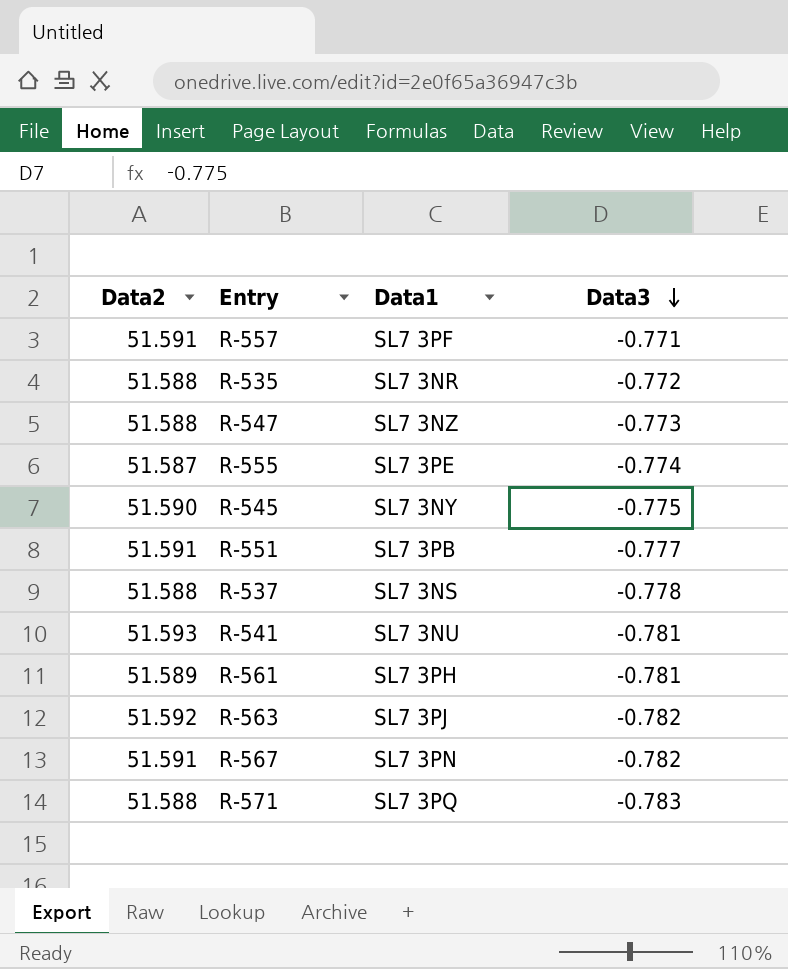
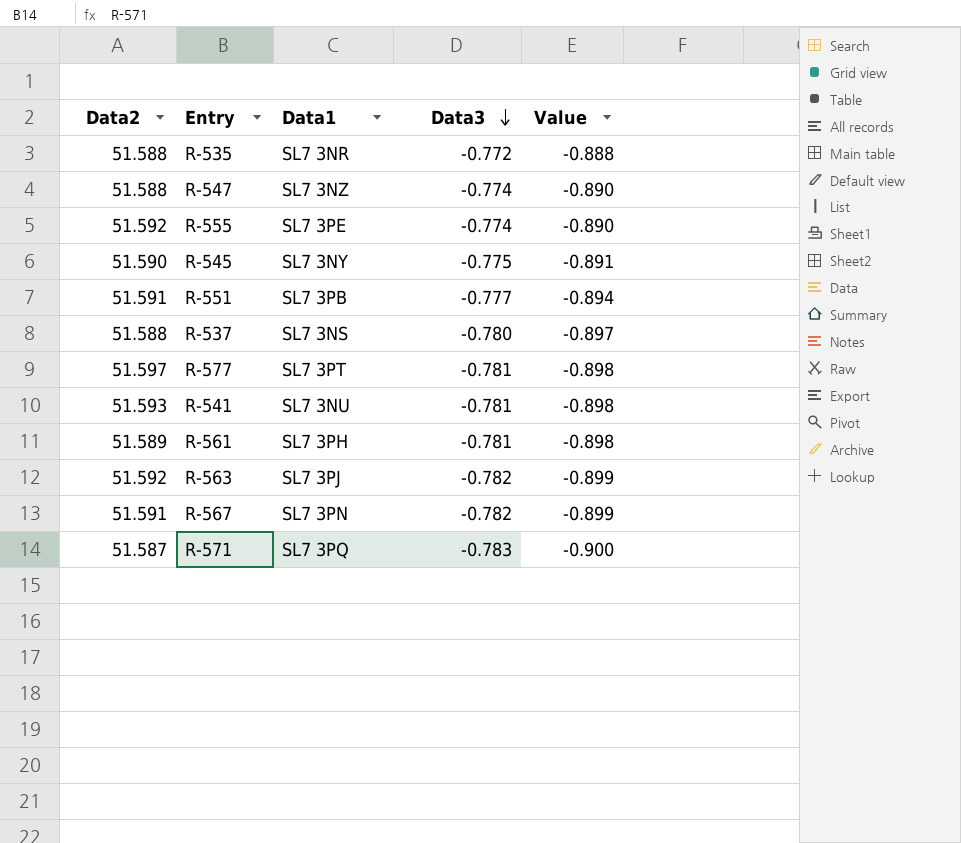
column Value | formula: none -> [Data3] * 1.15
row R-557: 51.591 | SL7 3PF | -0.771 -> none
R-547 | Data3: -0.773 -> -0.774
R-555 | Data2: 51.587 -> 51.592
R-537 | Data3: -0.778 -> -0.780
row R-577: none -> 51.597 | SL7 3PT | -0.781 | -0.898
R-571 | Data2: 51.588 -> 51.587

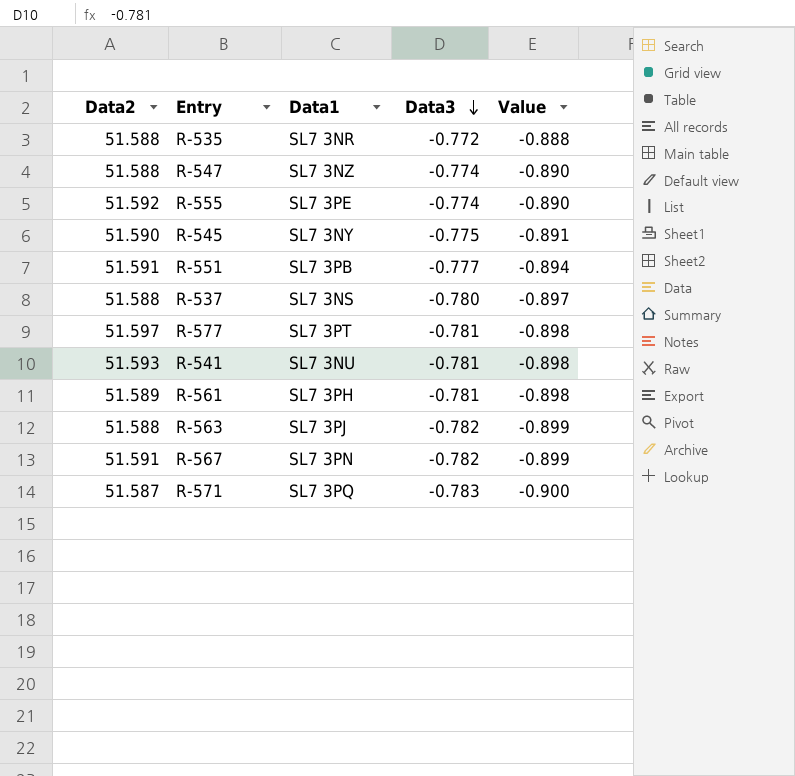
R-563 | Data2: 51.592 -> 51.588

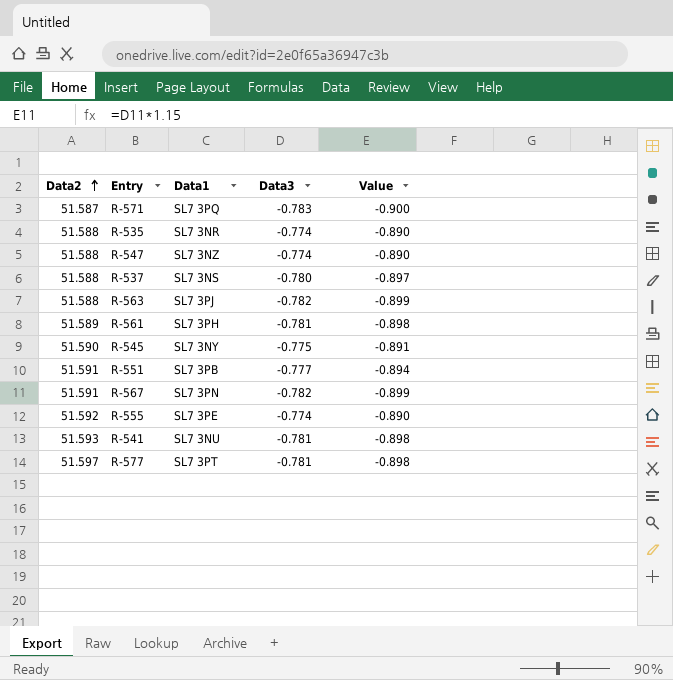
row order: Data3 descending -> Data2 ascending
R-535 | Data3: -0.772 -> -0.774
R-535 | Value: -0.888 -> -0.890

